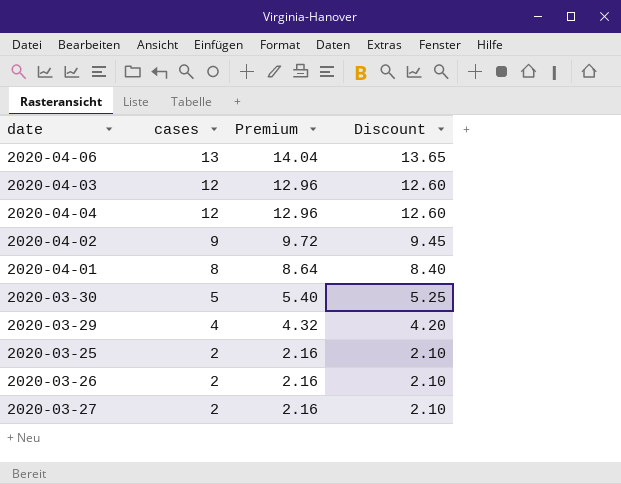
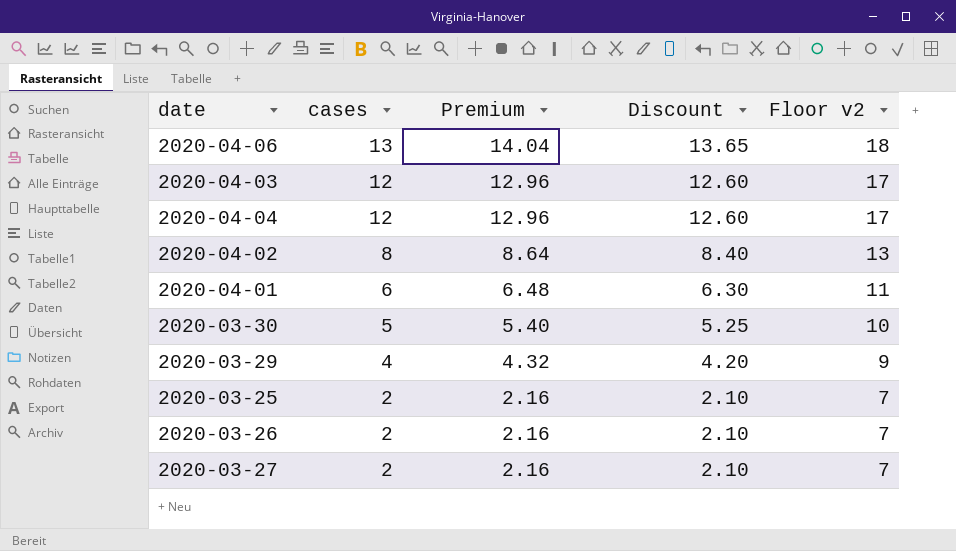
column Floor v2 | formula: none -> [cases] + 5
2020-04-02 | cases: 9 -> 8
2020-04-02 | Premium: 9.72 -> 8.64
2020-04-02 | Discount: 9.45 -> 8.40
2020-04-01 | cases: 8 -> 6
2020-04-01 | Premium: 8.64 -> 6.48
2020-04-01 | Discount: 8.40 -> 6.30

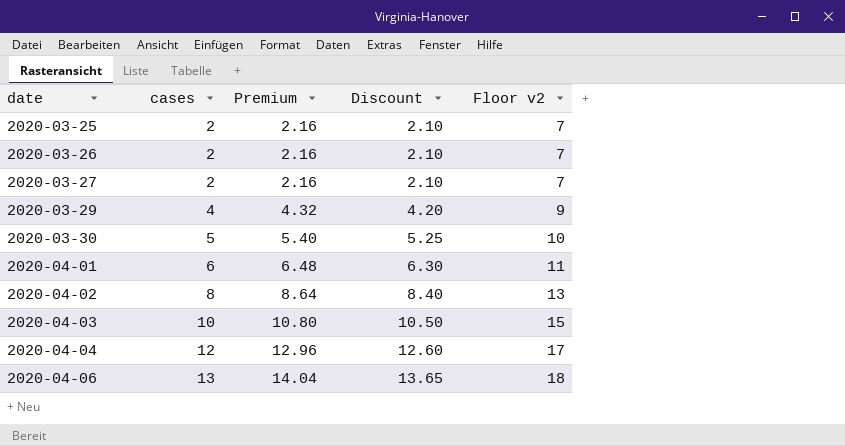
row order: cases descending -> date ascending
2020-04-03 | cases: 12 -> 10
2020-04-03 | Premium: 12.96 -> 10.80
2020-04-03 | Discount: 12.60 -> 10.50
2020-04-03 | Floor v2: 17 -> 15

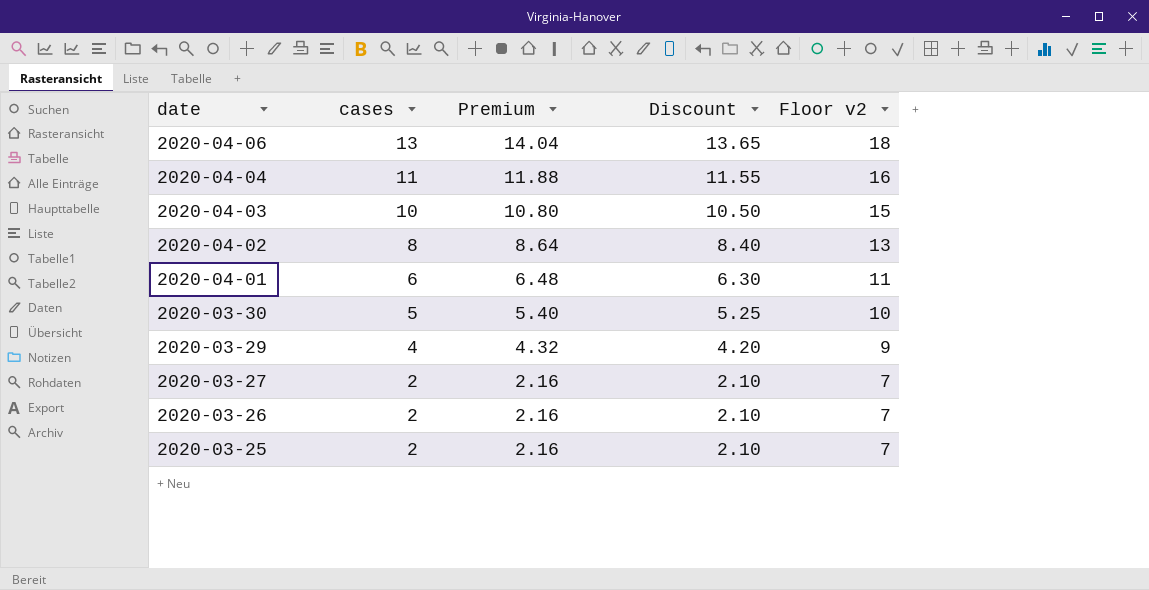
row order: date ascending -> date descending
2020-04-04 | cases: 12 -> 11
2020-04-04 | Premium: 12.96 -> 11.88
2020-04-04 | Discount: 12.60 -> 11.55
2020-04-04 | Floor v2: 17 -> 16

